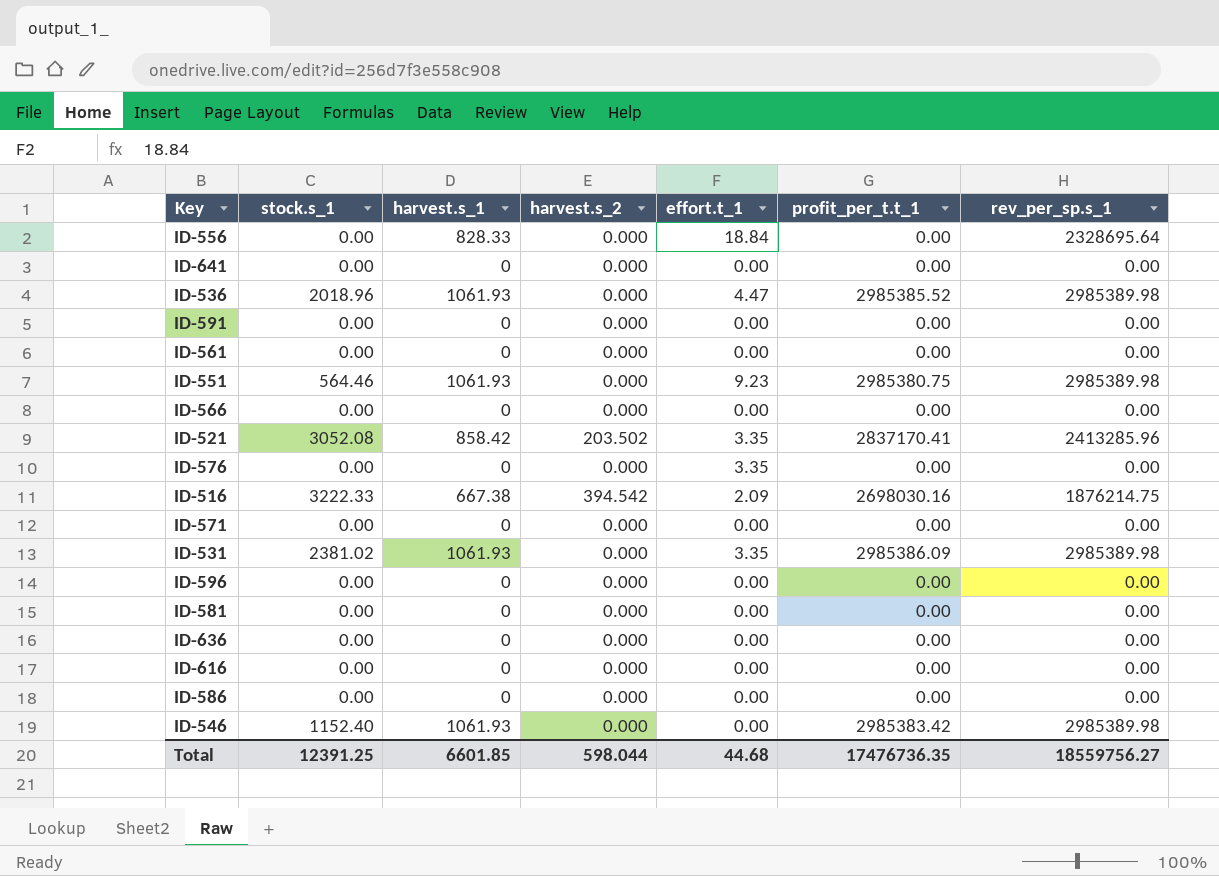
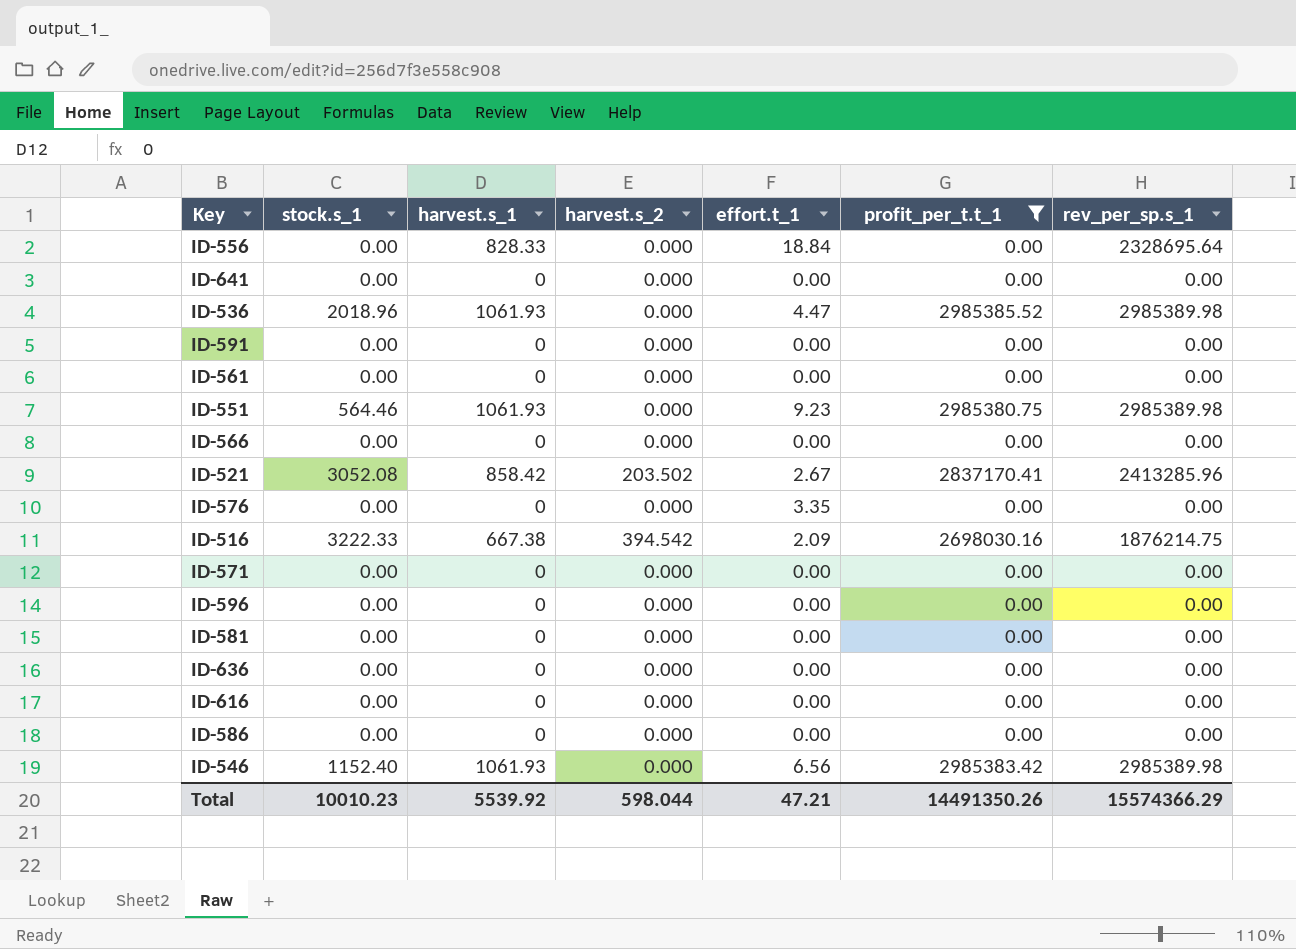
filter: none -> profit_per_t.t_1 != 2985386.09
ID-521 | effort.t_1: 3.35 -> 2.67
ID-546 | effort.t_1: 0.00 -> 6.56
Total | stock.s_1: 12391.25 -> 10010.23
Total | harvest.s_1: 6601.85 -> 5539.92
Total | effort.t_1: 44.68 -> 47.21
Total | profit_per_t.t_1: 17476736.35 -> 14491350.26
Total | rev_per_sp.s_1: 18559756.27 -> 15574366.29

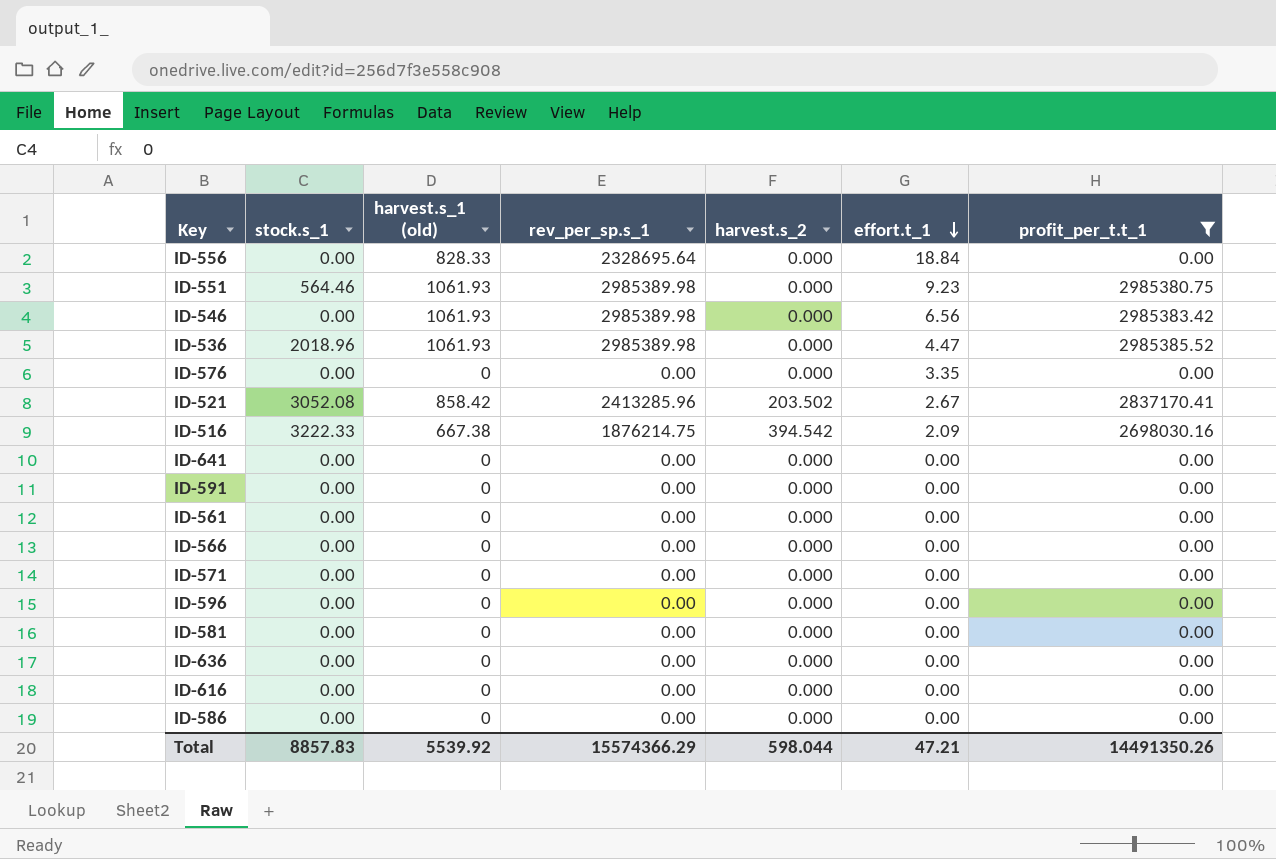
row order: none -> effort.t_1 descending
column name: harvest.s_1 -> harvest.s_1 (old)
column rev_per_sp.s_1 | position: 7 -> 4
ID-546 | stock.s_1: 1152.40 -> 0.00
Total | stock.s_1: 10010.23 -> 8857.83

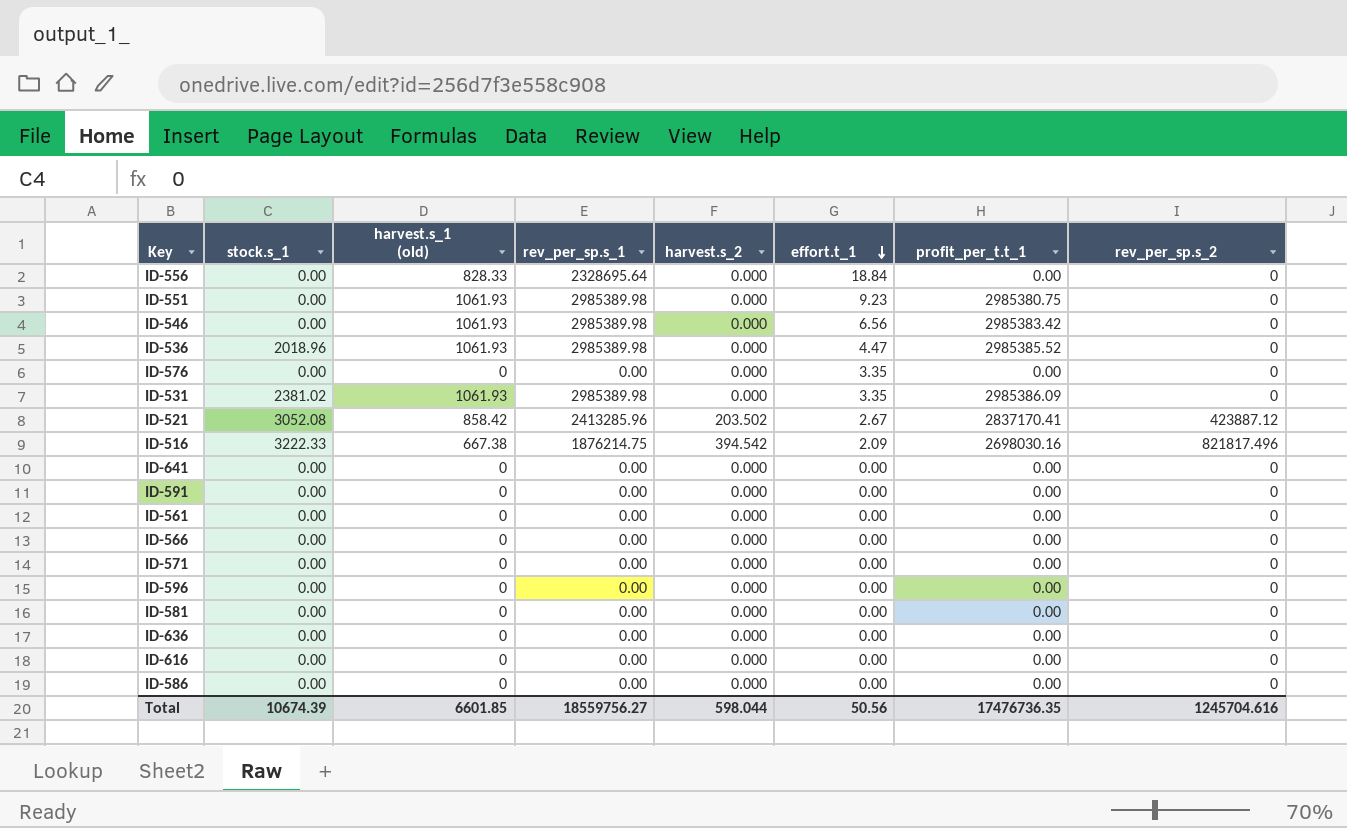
filter: profit_per_t.t_1 != 2985386.09 -> none
column rev_per_sp.s_2 | position: none -> 8
ID-551 | stock.s_1: 564.46 -> 0.00
Total | stock.s_1: 8857.83 -> 10674.39
Total | harvest.s_1 (old): 5539.92 -> 6601.85
Total | rev_per_sp.s_1: 15574366.29 -> 18559756.27
Total | effort.t_1: 47.21 -> 50.56
Total | profit_per_t.t_1: 14491350.26 -> 17476736.35

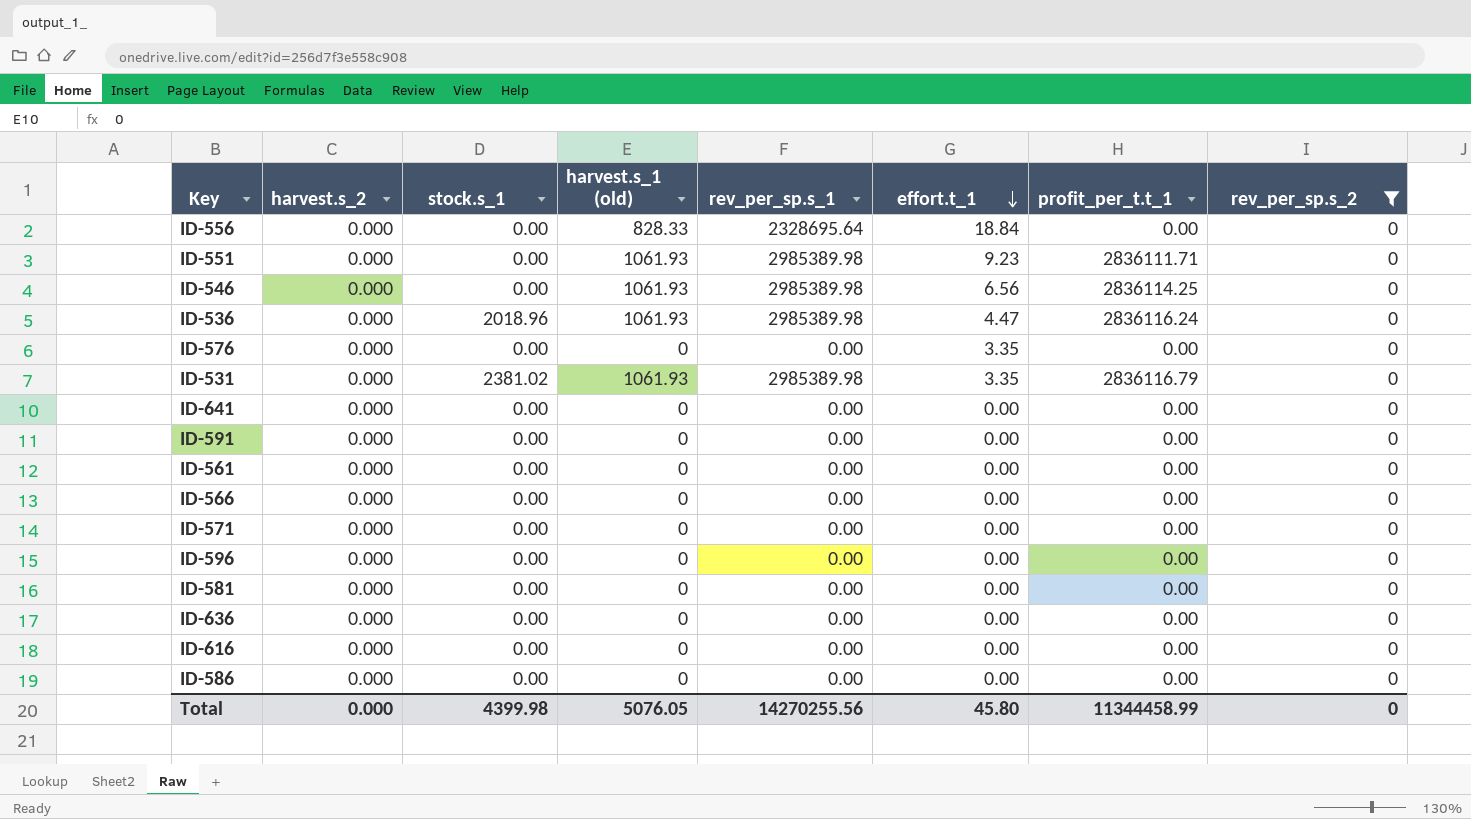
filter: none -> rev_per_sp.s_2 = 0
column harvest.s_2 | position: 5 -> 2
ID-551 | profit_per_t.t_1: 2985380.75 -> 2836111.71
ID-546 | profit_per_t.t_1: 2985383.42 -> 2836114.25
ID-536 | profit_per_t.t_1: 2985385.52 -> 2836116.24
ID-531 | profit_per_t.t_1: 2985386.09 -> 2836116.79
Total | harvest.s_2: 598.044 -> 0.000
Total | stock.s_1: 10674.39 -> 4399.98
Total | harvest.s_1 (old): 6601.85 -> 5076.05
Total | rev_per_sp.s_1: 18559756.27 -> 14270255.56
Total | effort.t_1: 50.56 -> 45.80
Total | profit_per_t.t_1: 17476736.35 -> 11344458.99
Total | rev_per_sp.s_2: 1245704.616 -> 0

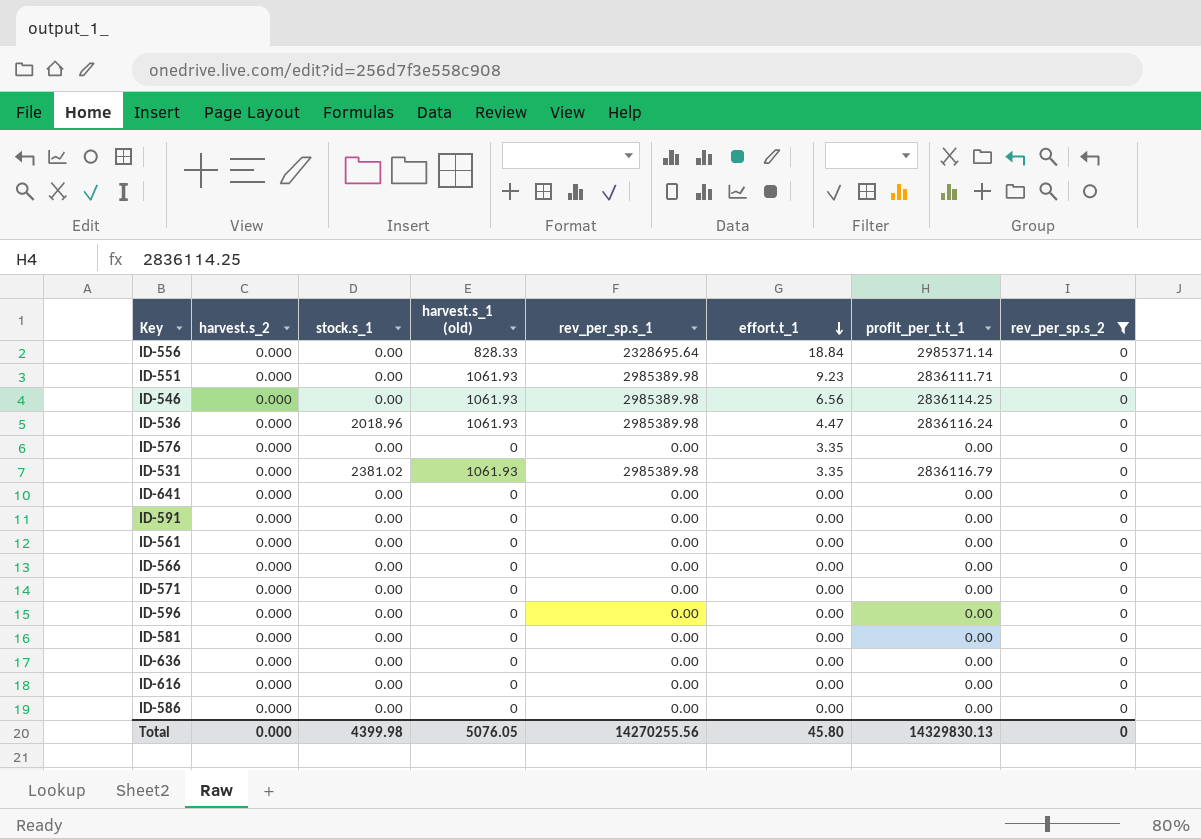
ID-556 | profit_per_t.t_1: 0.00 -> 2985371.14
Total | profit_per_t.t_1: 11344458.99 -> 14329830.13

